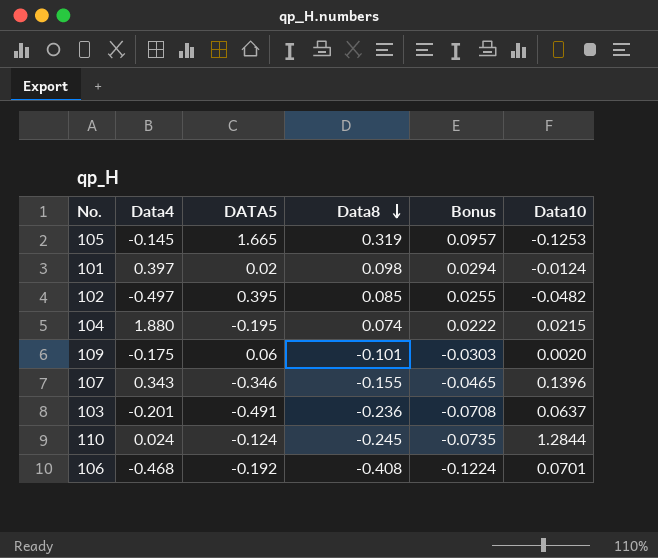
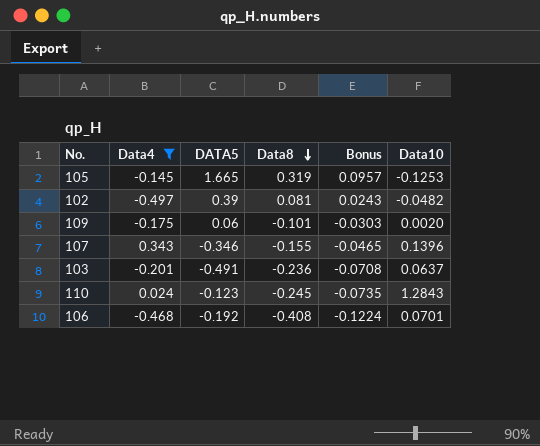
filter: none -> Data4 <= 0.343
102 | DATA5: 0.395 -> 0.39
102 | Data8: 0.085 -> 0.081
102 | Bonus: 0.0255 -> 0.0243
110 | DATA5: -0.124 -> -0.123
110 | Data10: 1.2844 -> 1.2843

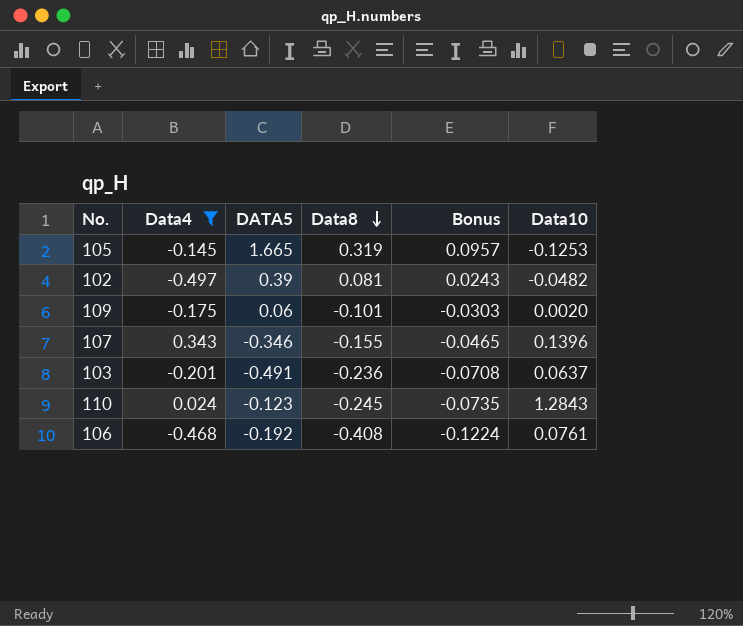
106 | Data10: 0.0701 -> 0.0761

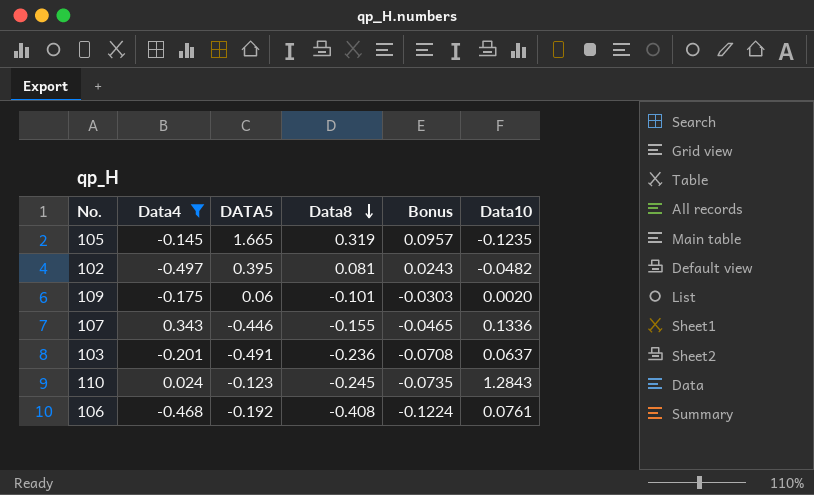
105 | Data10: -0.1253 -> -0.1235
102 | DATA5: 0.39 -> 0.395
107 | DATA5: -0.346 -> -0.446
107 | Data10: 0.1396 -> 0.1336

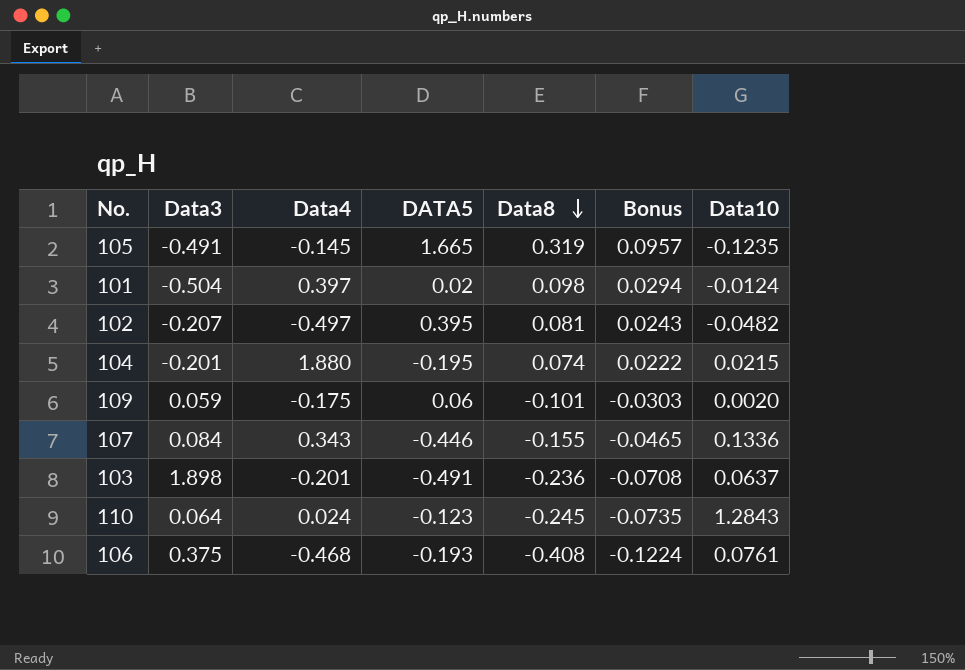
filter: Data4 <= 0.343 -> none
column Data3 | position: none -> 2
106 | DATA5: -0.192 -> -0.193

